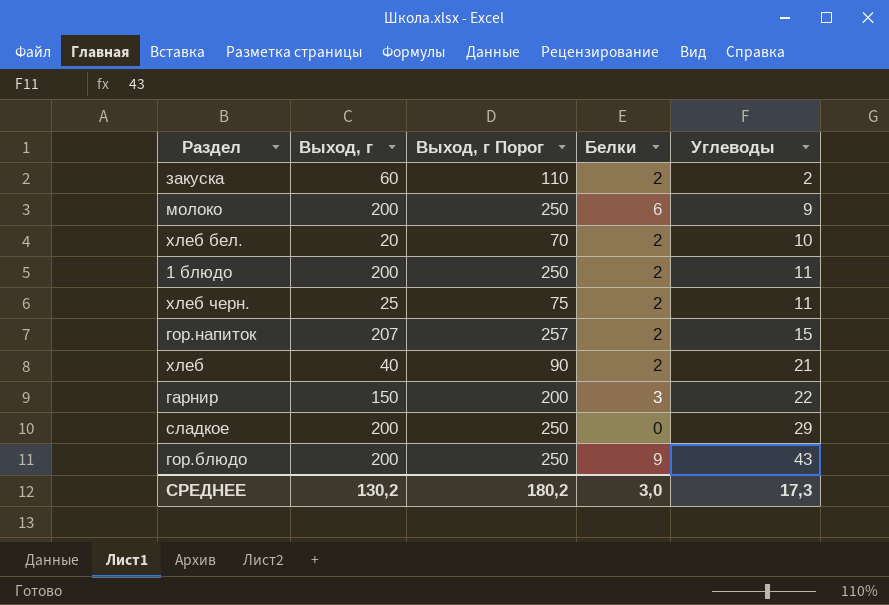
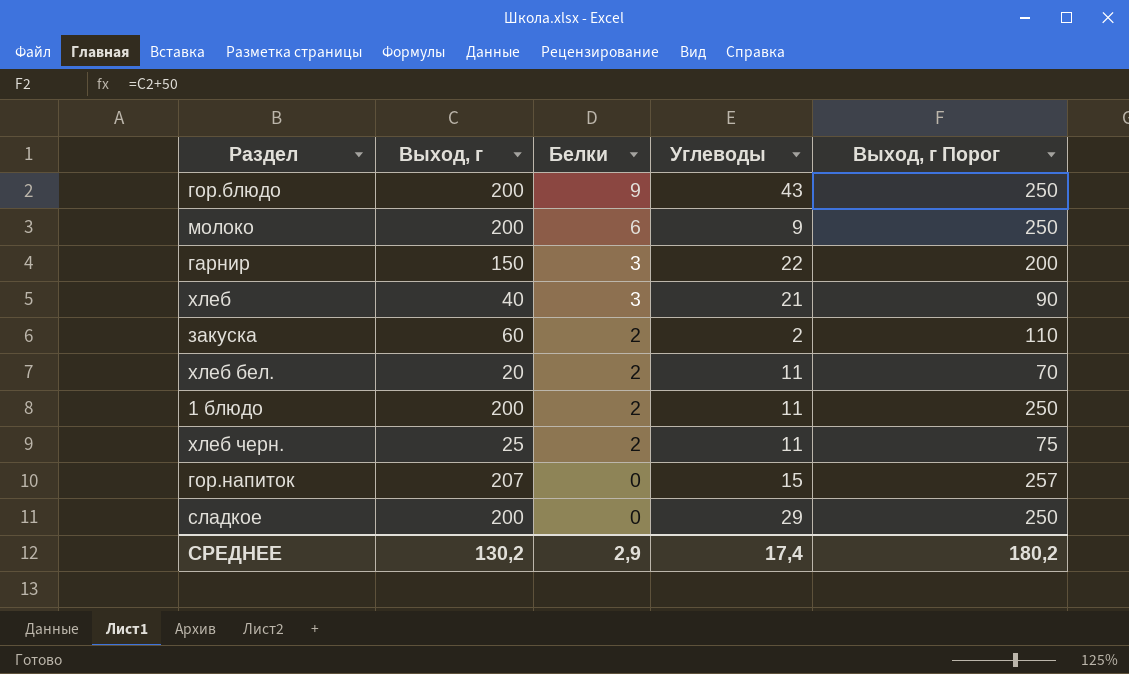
row order: Углеводы ascending -> Белки descending
column Выход, г Порог | position: 3 -> 5
хлеб | Белки: 2 -> 3
хлеб бел. | Углеводы: 10 -> 11
гор.напиток | Белки: 2 -> 0
СРЕДНЕЕ | Белки: 3,0 -> 2,9
СРЕДНЕЕ | Углеводы: 17,3 -> 17,4

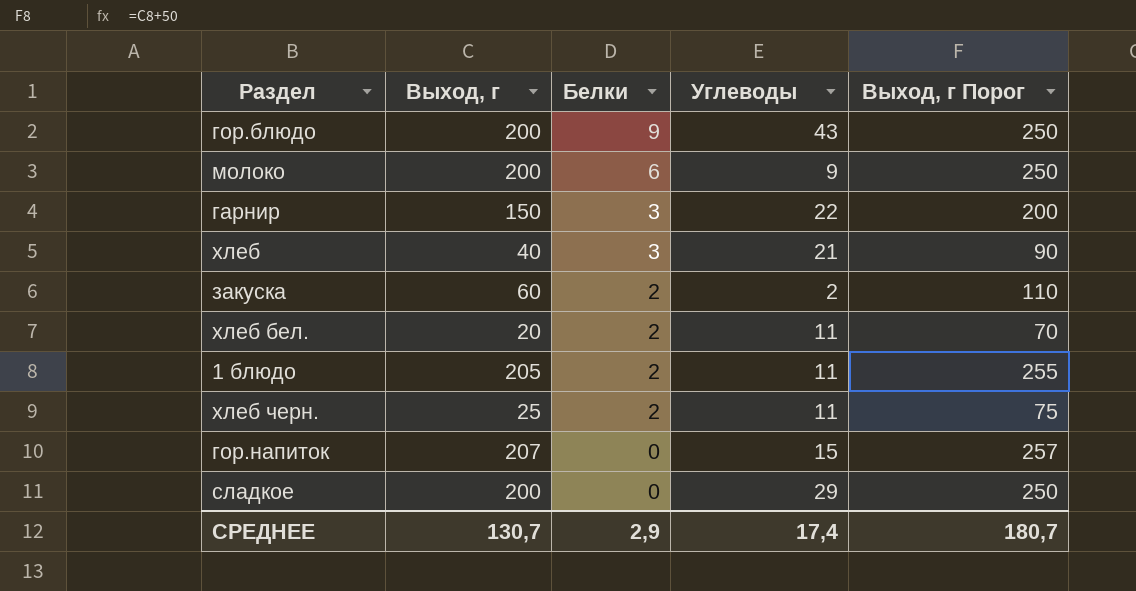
1 блюдо | Выход, г: 200 -> 205
1 блюдо | Выход, г Порог: 250 -> 255
СРЕДНЕЕ | Выход, г: 130,2 -> 130,7
СРЕДНЕЕ | Выход, г Порог: 180,2 -> 180,7

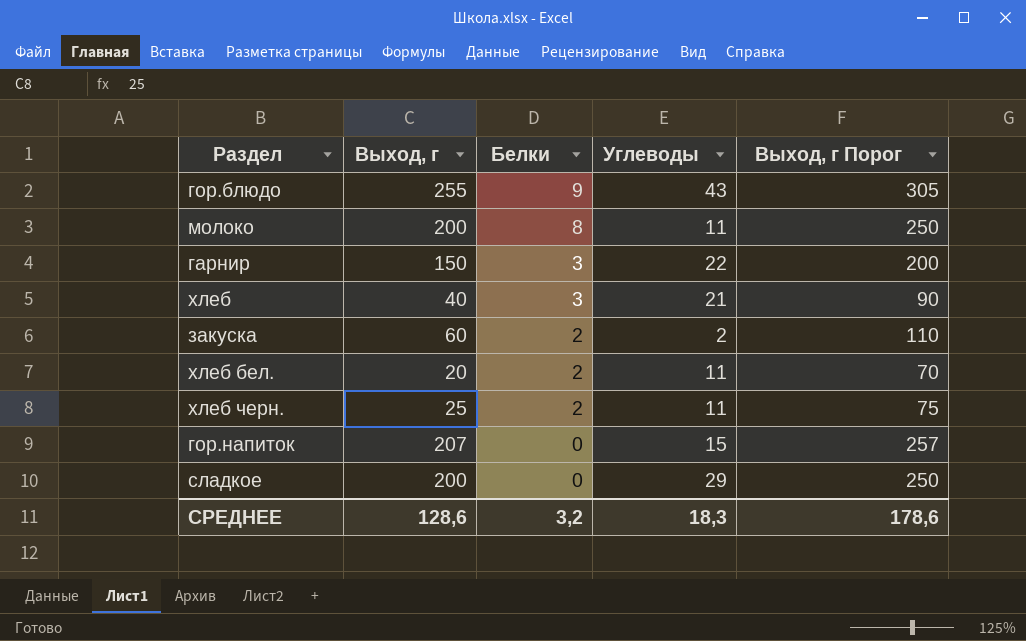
row 1 блюдо: 205 | 2 | 11 | 255 -> none
гор.блюдо | Выход, г: 200 -> 255
гор.блюдо | Выход, г Порог: 250 -> 305
молоко | Белки: 6 -> 8
молоко | Углеводы: 9 -> 11
СРЕДНЕЕ | Выход, г: 130,7 -> 128,6
СРЕДНЕЕ | Белки: 2,9 -> 3,2
СРЕДНЕЕ | Углеводы: 17,4 -> 18,3
СРЕДНЕЕ | Выход, г Порог: 180,7 -> 178,6

